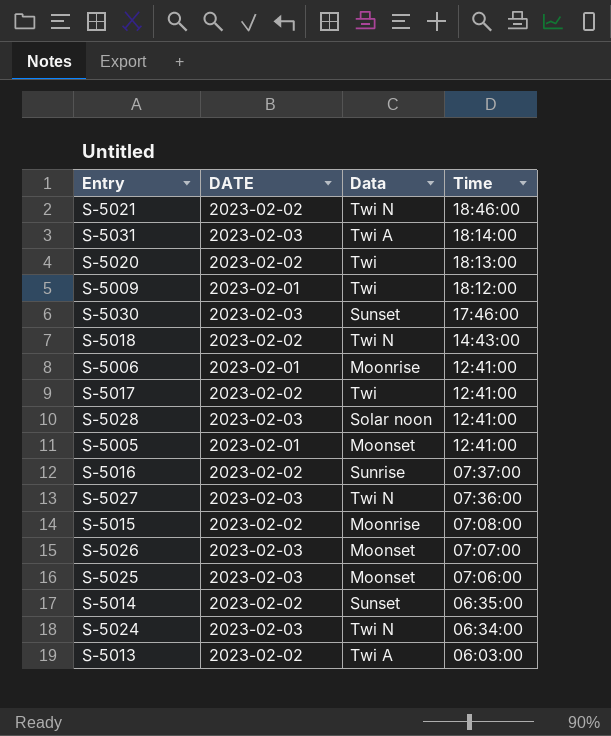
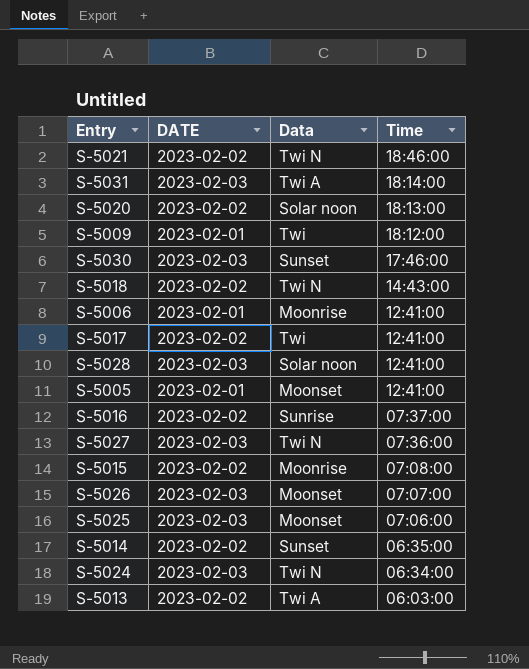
S-5020 | Data: Twi -> Solar noon

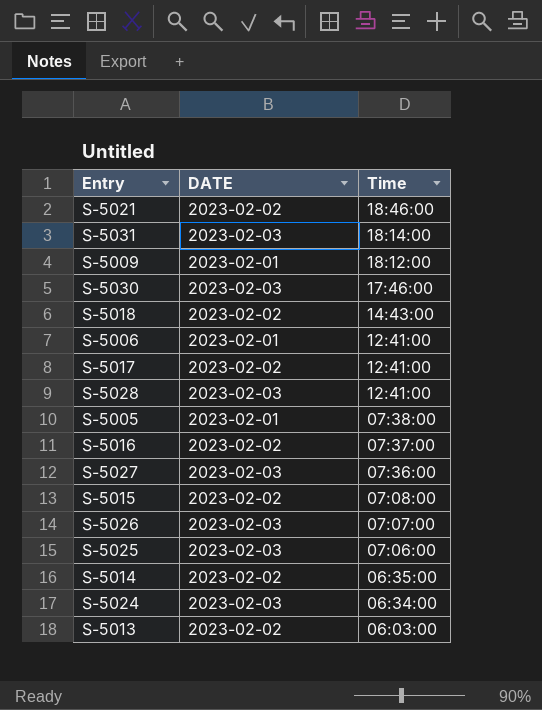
column Data | position: 3 -> none
row S-5020: 2023-02-02 | Solar noon | 18:13:00 -> none
S-5005 | Time: 12:41:00 -> 07:38:00

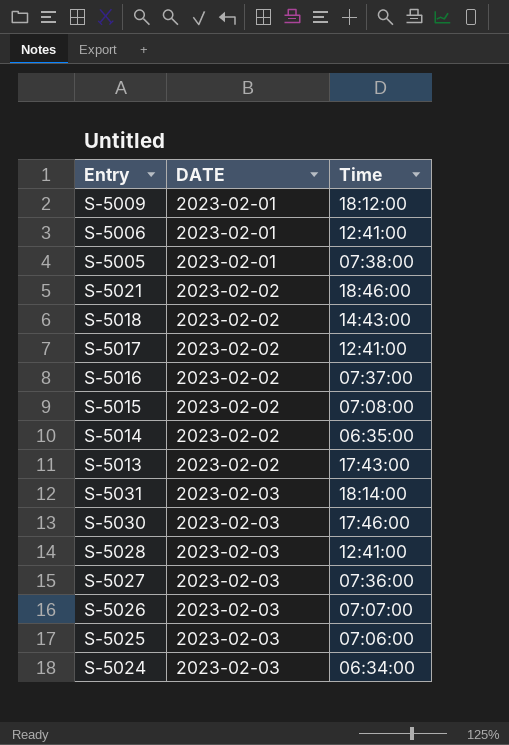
row order: Time descending -> DATE ascending
S-5013 | Time: 06:03:00 -> 17:43:00

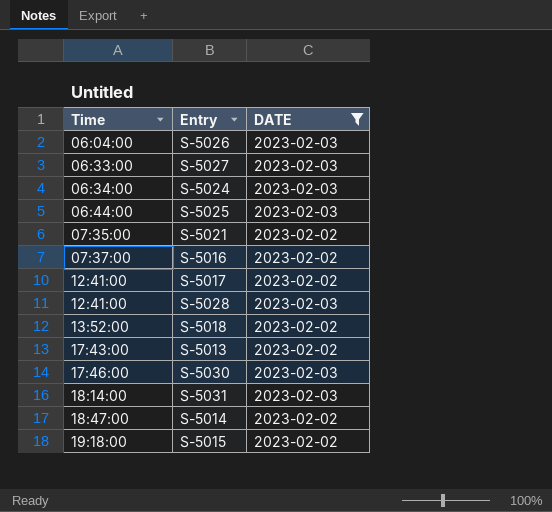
filter: none -> DATE != 2023-02-01
row order: DATE ascending -> Time ascending
column Time | position: 3 -> 1
S-5026 | Time: 07:07:00 -> 06:04:00
S-5027 | Time: 07:36:00 -> 06:33:00
S-5025 | Time: 07:06:00 -> 06:44:00
S-5021 | Time: 18:46:00 -> 07:35:00
S-5018 | Time: 14:43:00 -> 13:52:00
S-5014 | Time: 06:35:00 -> 18:47:00
S-5015 | Time: 07:08:00 -> 19:18:00

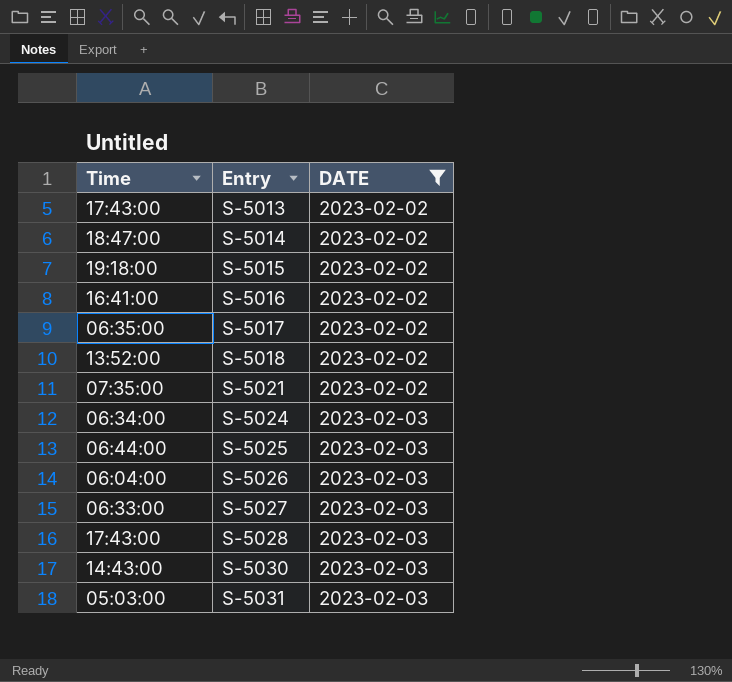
row order: Time ascending -> Entry ascending
S-5016 | Time: 07:37:00 -> 16:41:00
S-5017 | Time: 12:41:00 -> 06:35:00
S-5028 | Time: 12:41:00 -> 17:43:00
S-5030 | Time: 17:46:00 -> 14:43:00
S-5031 | Time: 18:14:00 -> 05:03:00

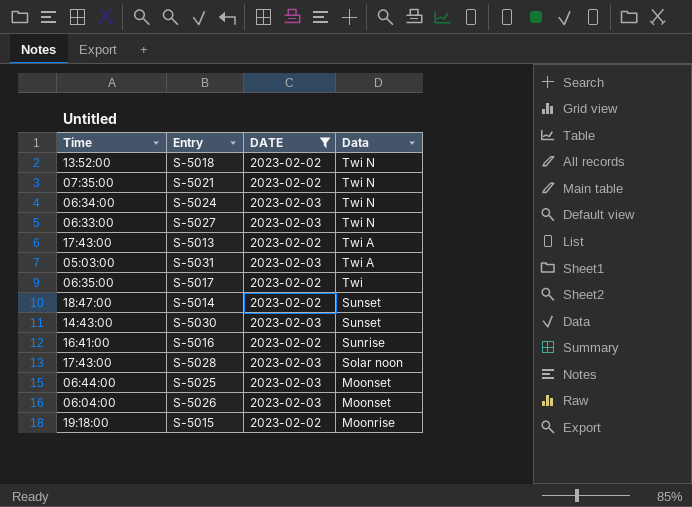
row order: Entry ascending -> Data descending
column Data | position: none -> 4

